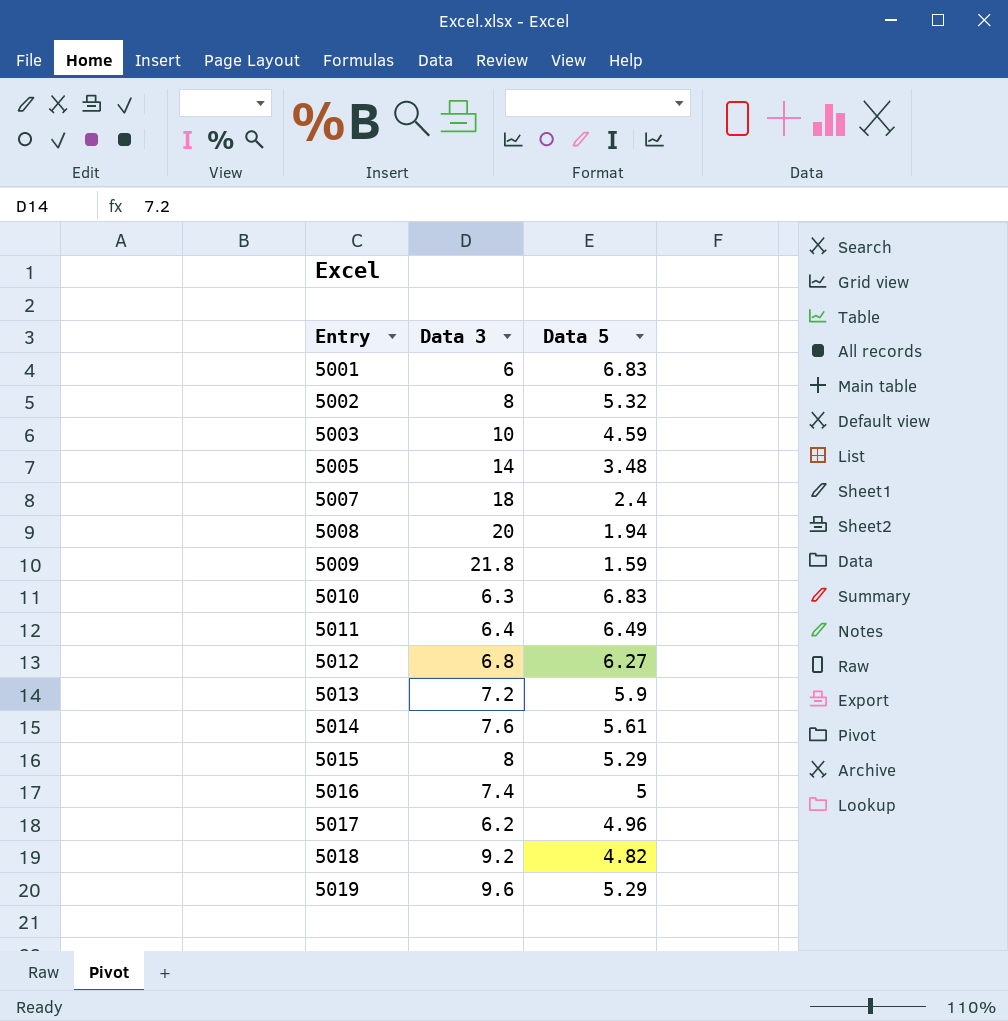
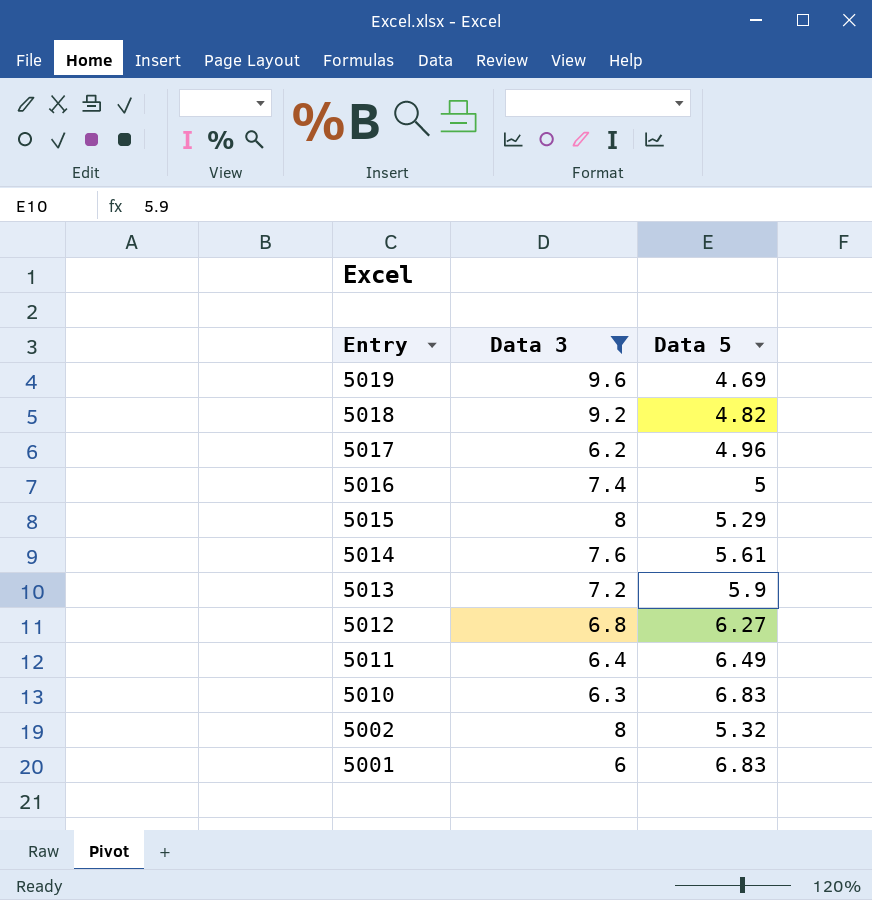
filter: none -> Data 3 <= 9.6
row order: Entry ascending -> Entry descending
5019 | Data 5: 5.29 -> 4.69

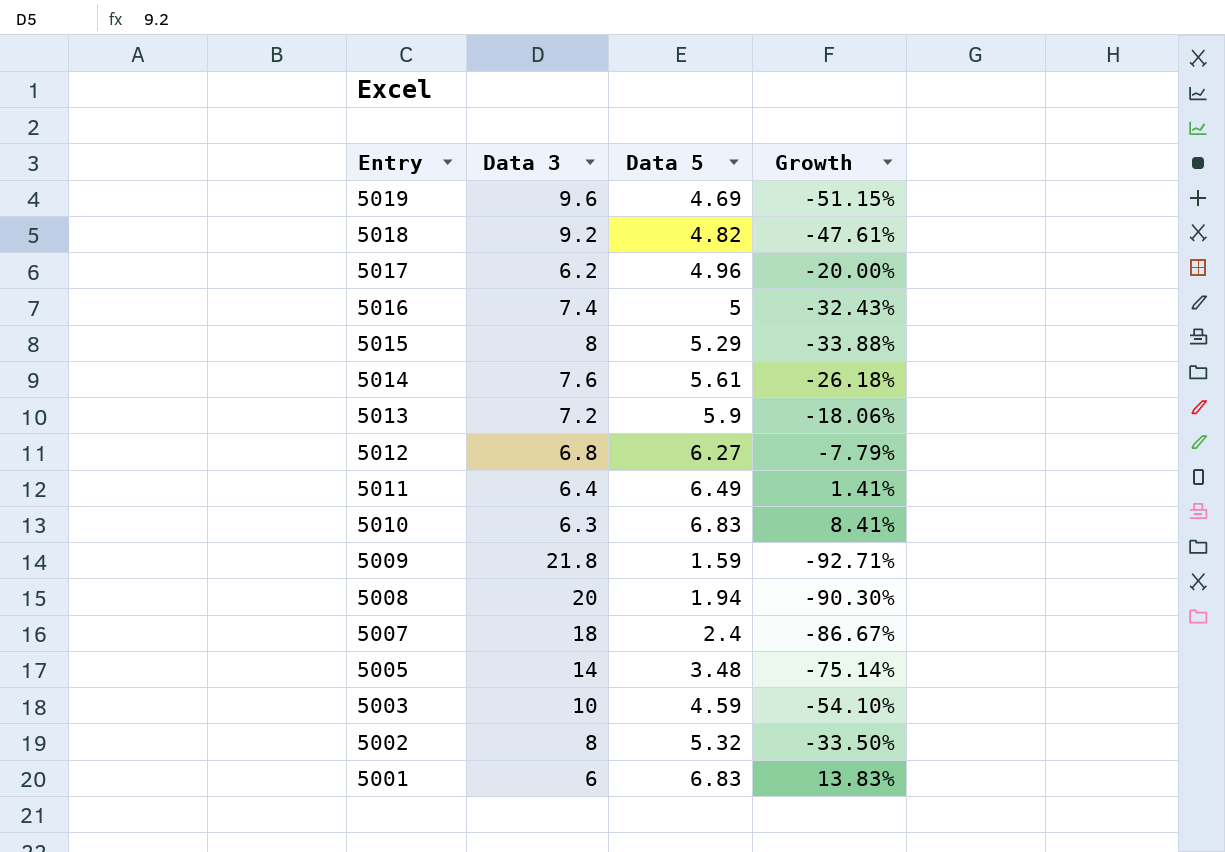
filter: Data 3 <= 9.6 -> none
column Growth | formula: none -> ([Data 5] - [Data 3]) / [Data 3]

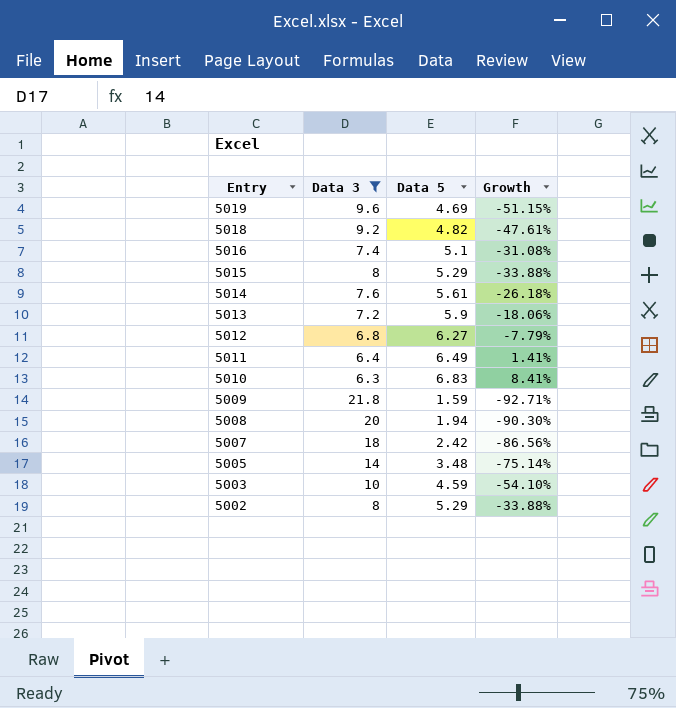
filter: none -> Data 3 >= 6.3
5016 | Data 5: 5 -> 5.1
5016 | Growth: -32.43% -> -31.08%
5007 | Data 5: 2.4 -> 2.42
5007 | Growth: -86.67% -> -86.56%
5002 | Data 5: 5.32 -> 5.29
5002 | Growth: -33.50% -> -33.88%

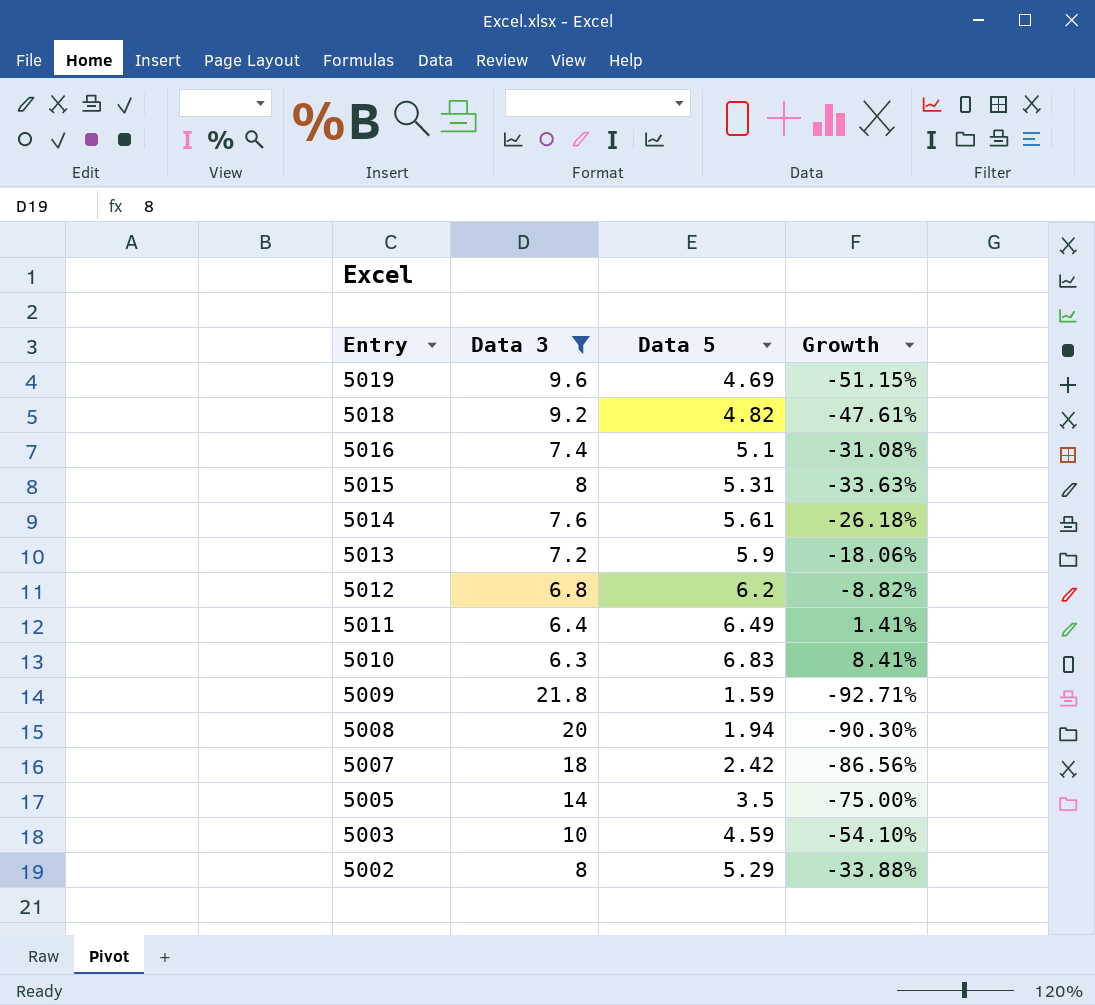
5015 | Data 5: 5.29 -> 5.31
5015 | Growth: -33.88% -> -33.63%
5012 | Data 5: 6.27 -> 6.2
5012 | Growth: -7.79% -> -8.82%
5005 | Data 5: 3.48 -> 3.5
5005 | Growth: -75.14% -> -75.00%

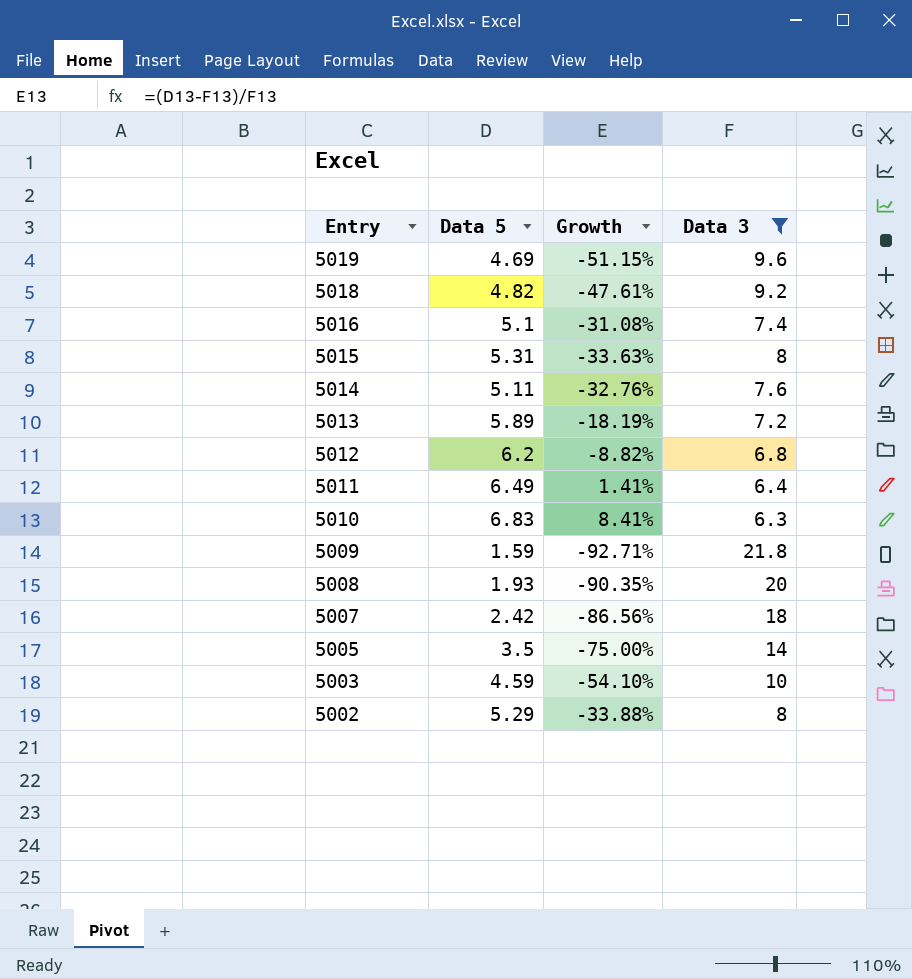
column Data 3 | position: 2 -> 4
5014 | Data 5: 5.61 -> 5.11
5014 | Growth: -26.18% -> -32.76%
5013 | Data 5: 5.9 -> 5.89
5013 | Growth: -18.06% -> -18.19%
5008 | Data 5: 1.94 -> 1.93
5008 | Growth: -90.30% -> -90.35%

